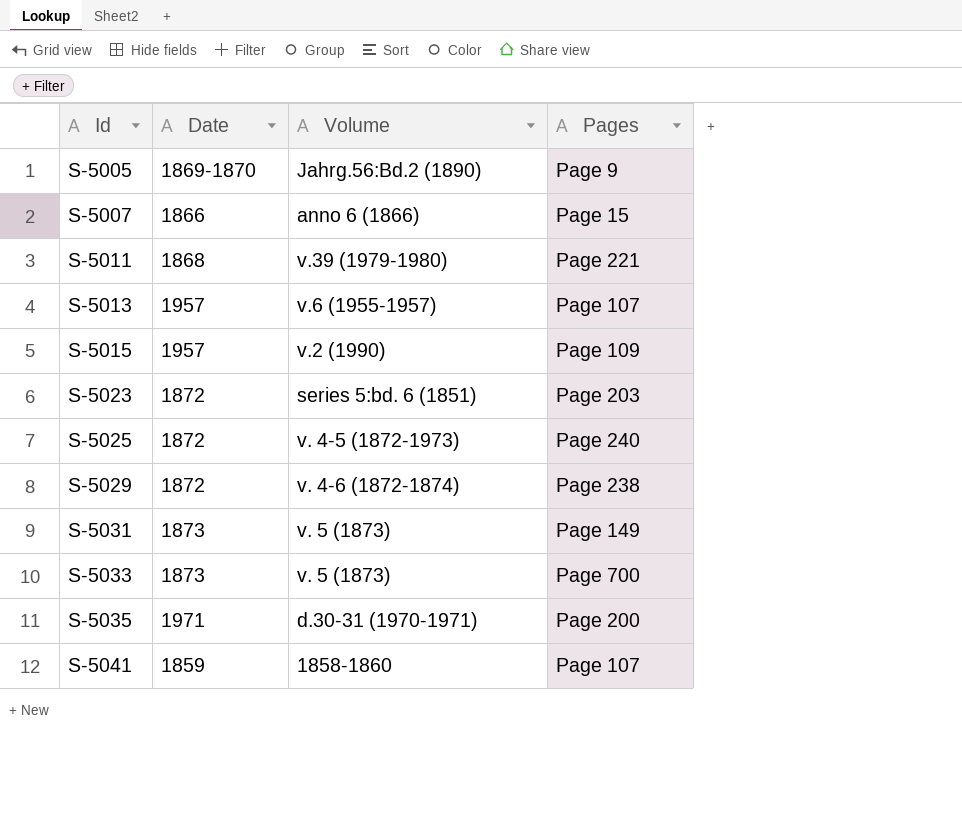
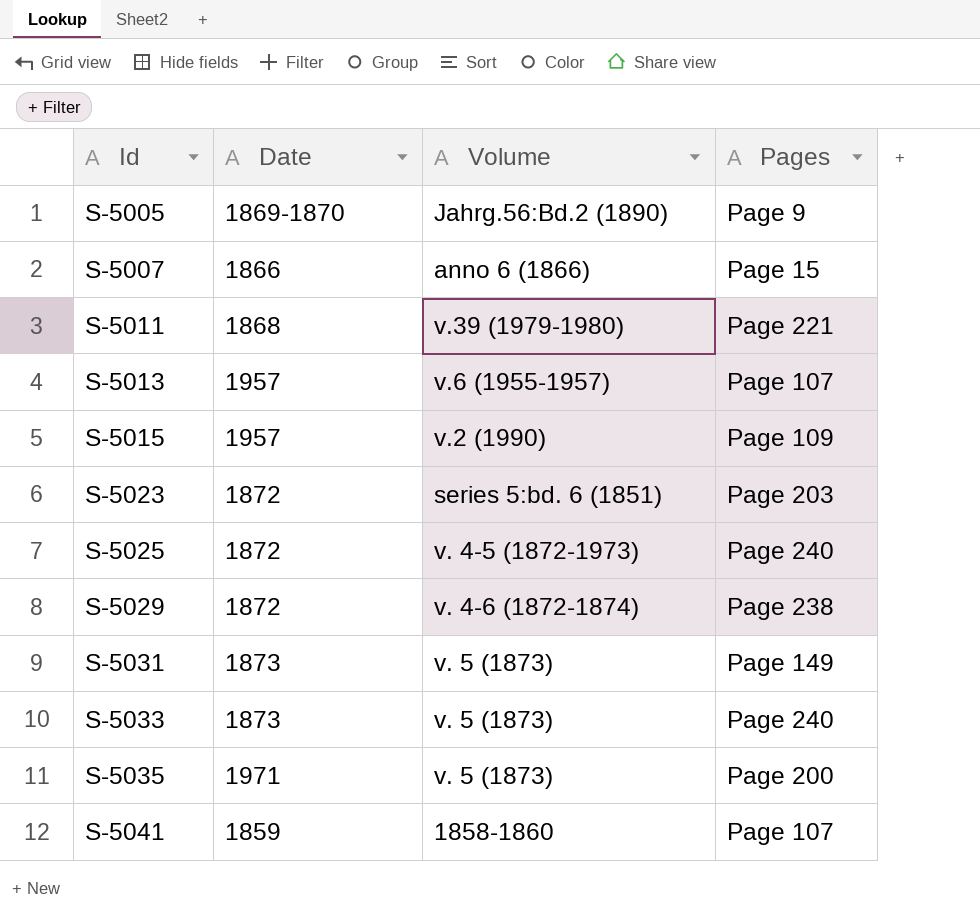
S-5033 | Pages: Page 700 -> Page 240
S-5035 | Volume: d.30-31 (1970-1971) -> v. 5 (1873)

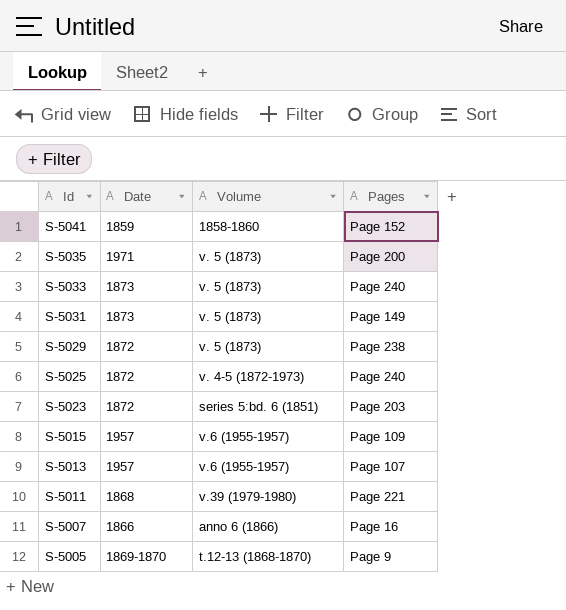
row order: Id ascending -> Id descending
S-5041 | Pages: Page 107 -> Page 152
S-5029 | Volume: v. 4-6 (1872-1874) -> v. 5 (1873)
S-5015 | Volume: v.2 (1990) -> v.6 (1955-1957)
S-5007 | Pages: Page 15 -> Page 16
S-5005 | Volume: Jahrg.56:Bd.2 (1890) -> t.12-13 (1868-1870)

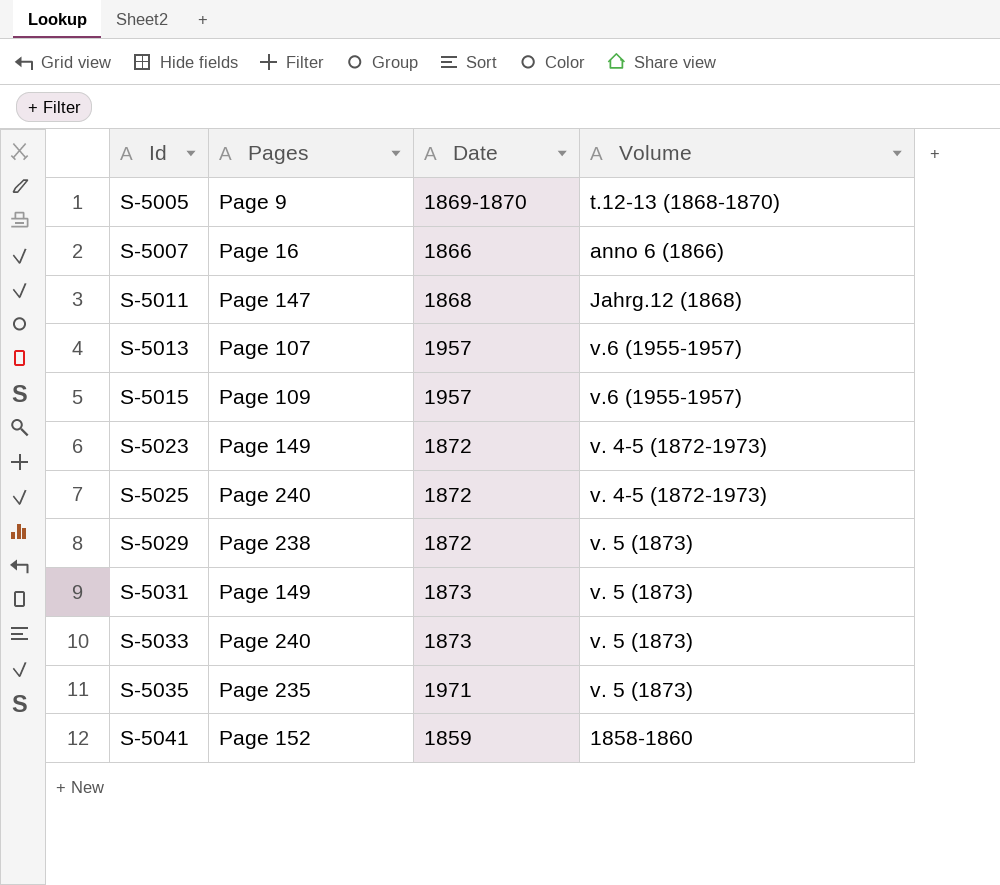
row order: Id descending -> Id ascending
column Pages | position: 4 -> 2
S-5011 | Pages: Page 221 -> Page 147
S-5011 | Volume: v.39 (1979-1980) -> Jahrg.12 (1868)
S-5023 | Pages: Page 203 -> Page 149
S-5023 | Volume: series 5:bd. 6 (1851) -> v. 4-5 (1872-1973)
S-5035 | Pages: Page 200 -> Page 235

